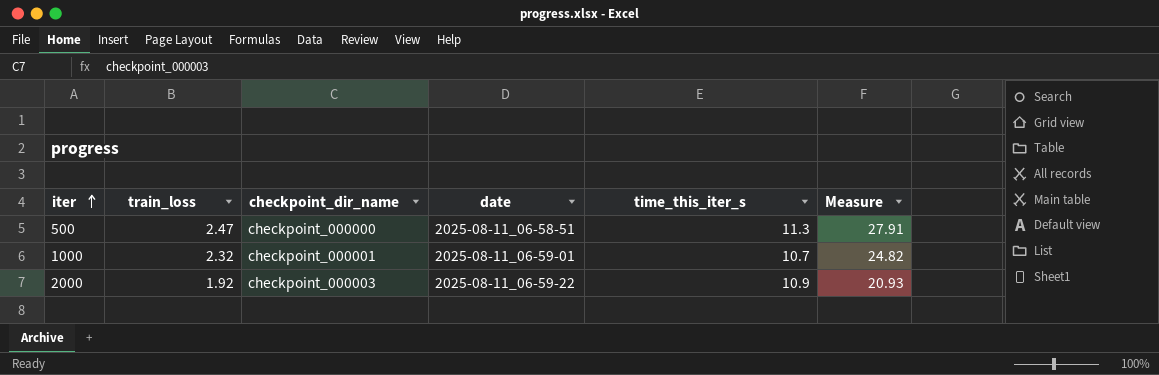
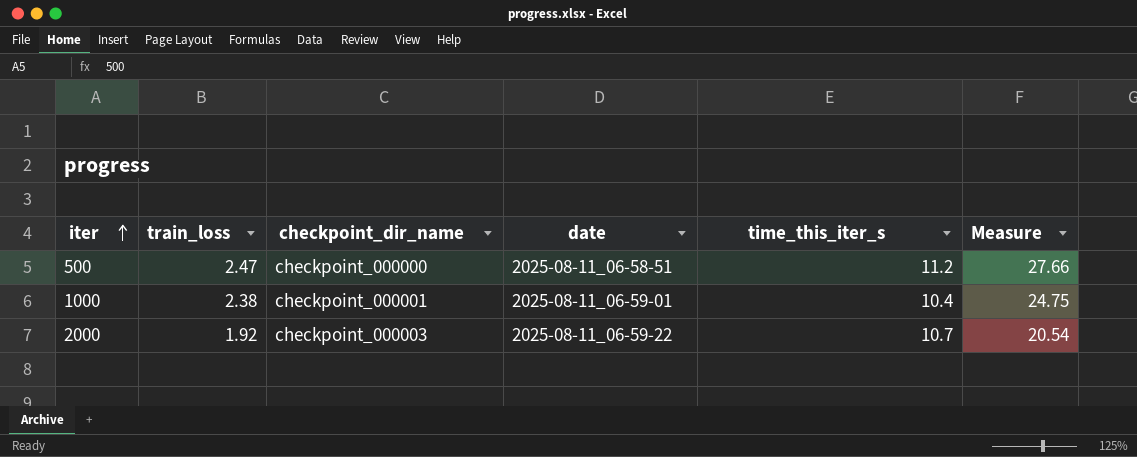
500 | time_this_iter_s: 11.3 -> 11.2
500 | Measure: 27.91 -> 27.66
1000 | train_loss: 2.32 -> 2.38
1000 | time_this_iter_s: 10.7 -> 10.4
1000 | Measure: 24.82 -> 24.75
2000 | time_this_iter_s: 10.9 -> 10.7
2000 | Measure: 20.93 -> 20.54

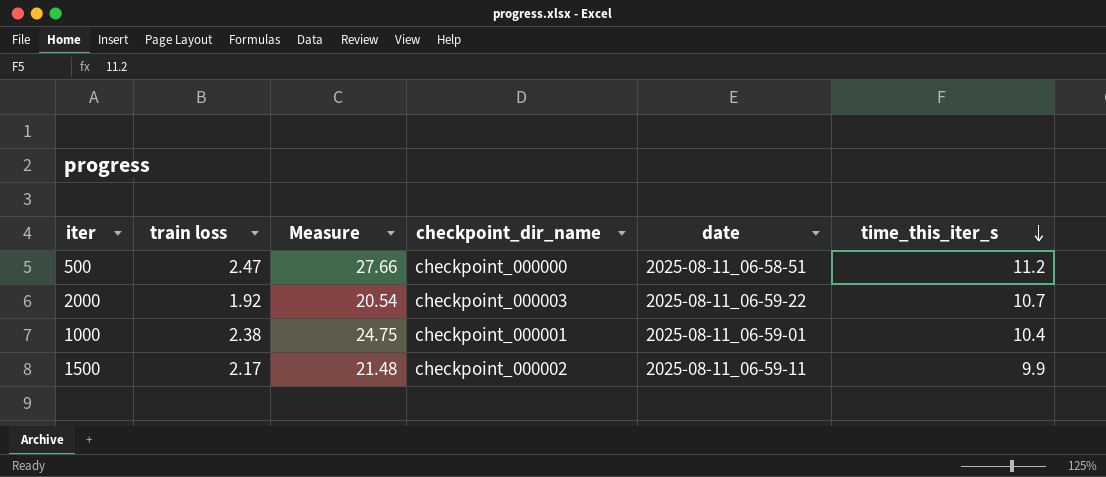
row order: iter ascending -> time_this_iter_s descending
column name: train_loss -> train loss
column Measure | position: 6 -> 3
row 1500: none -> 2.17 | 21.48 | checkpoint_000002 | 2025-08-11_06-59-11 | 9.9

